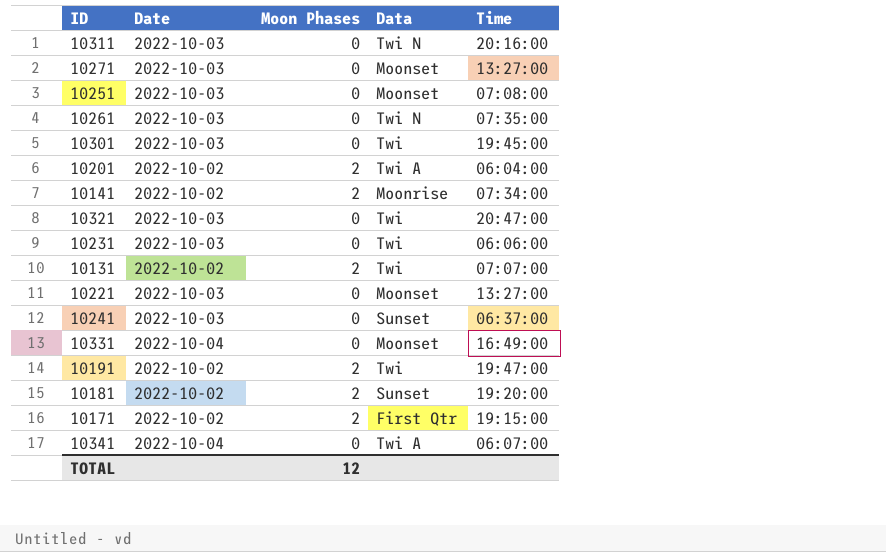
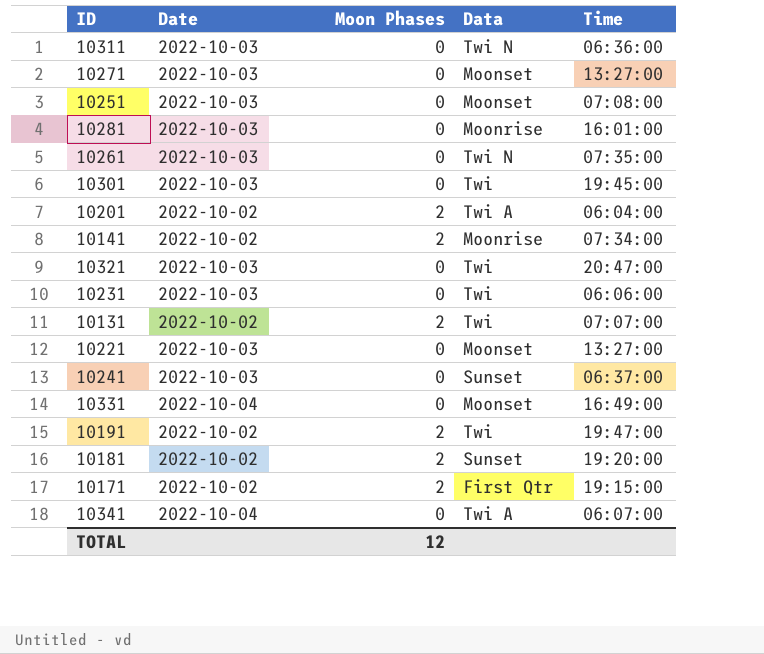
10311 | Time: 20:16:00 -> 06:36:00
row 10281: none -> 2022-10-03 | 0 | Moonrise | 16:01:00

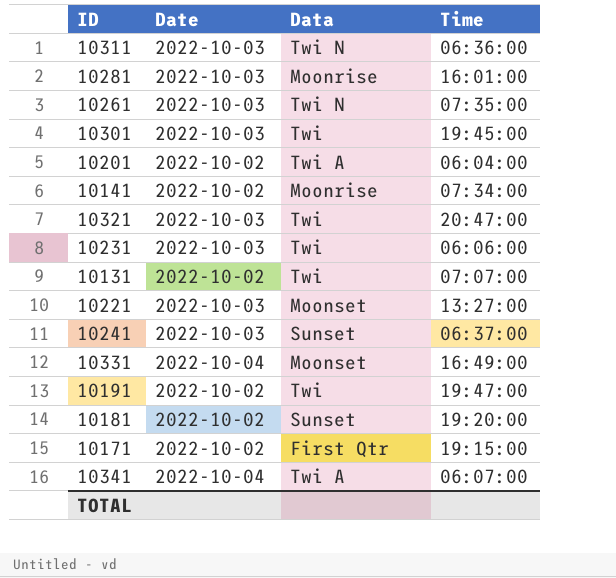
column Moon Phases | position: 3 -> none
row 10271: 2022-10-03 | 0 | Moonset | 13:27:00 -> none
row 10251: 2022-10-03 | 0 | Moonset | 07:08:00 -> none

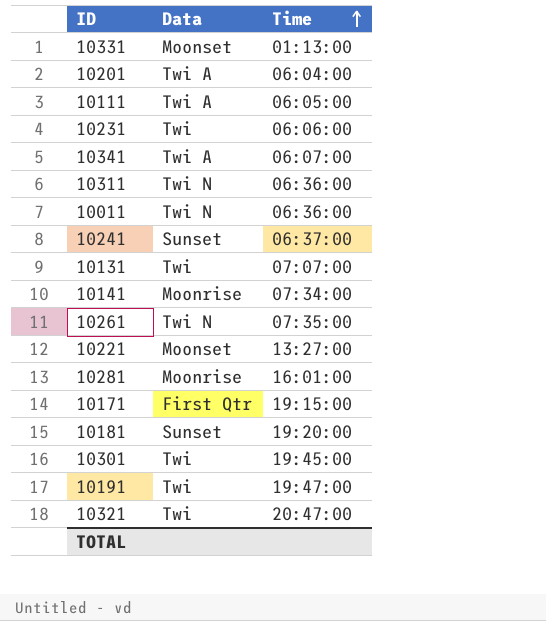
row order: none -> Time ascending
column Date | position: 2 -> none
10331 | Time: 16:49:00 -> 01:13:00
row 10111: none -> Twi A | 06:05:00
row 10011: none -> Twi N | 06:36:00

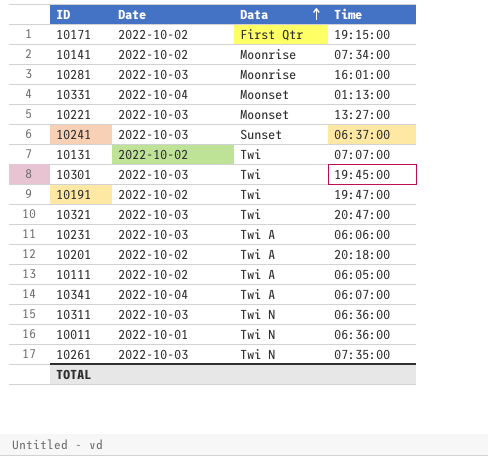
row order: Time ascending -> Data ascending
column Date | position: none -> 2
row 10181: Sunset | 19:20:00 -> none
10231 | Data: Twi -> Twi A
10201 | Time: 06:04:00 -> 20:18:00

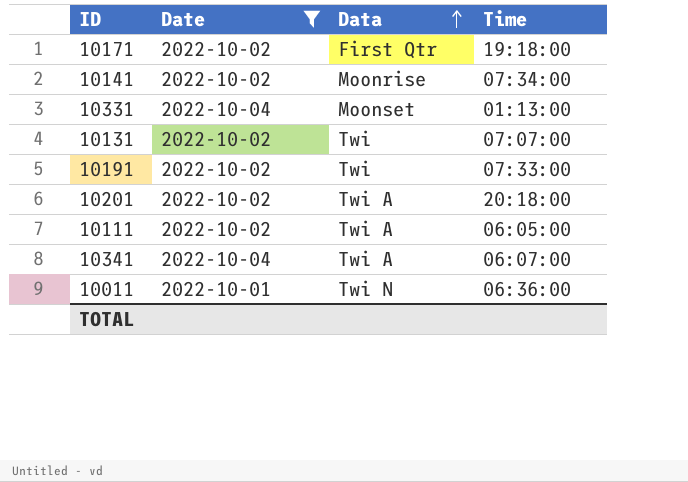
filter: none -> Date != 2022-10-03
10171 | Time: 19:15:00 -> 19:18:00
10191 | Time: 19:47:00 -> 07:33:00

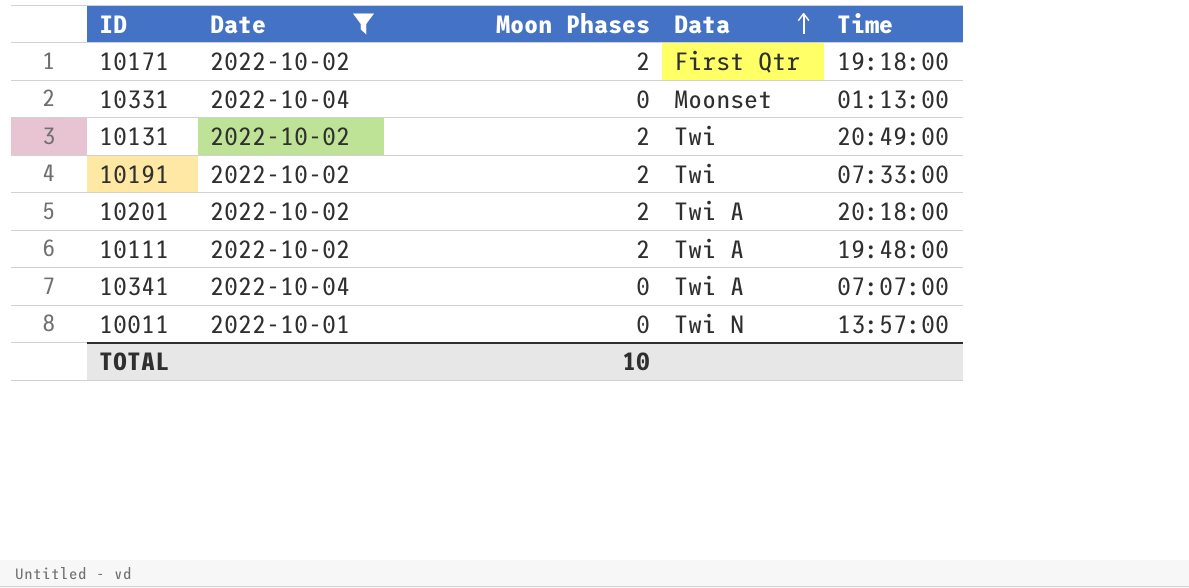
column Moon Phases | position: none -> 3
row 10141: 2022-10-02 | Moonrise | 07:34:00 -> none
10131 | Time: 07:07:00 -> 20:49:00
10111 | Time: 06:05:00 -> 19:48:00
10341 | Time: 06:07:00 -> 07:07:00
10011 | Time: 06:36:00 -> 13:57:00

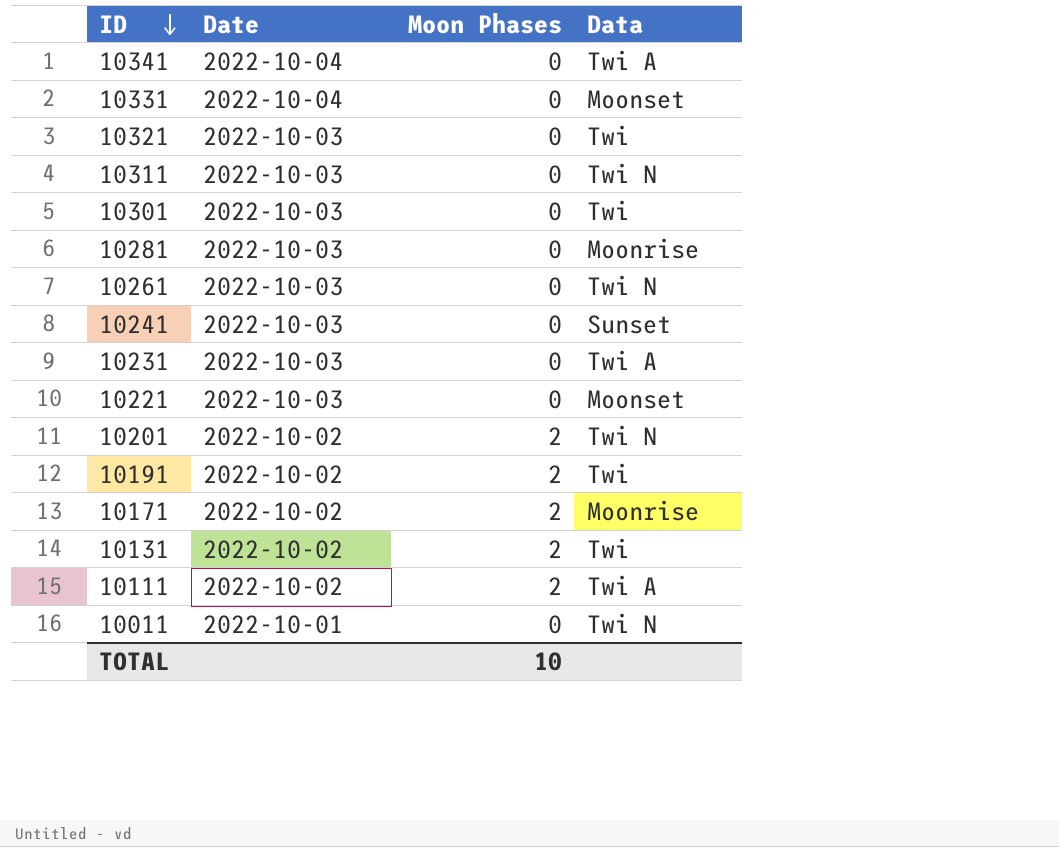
filter: Date != 2022-10-03 -> none
row order: Data ascending -> ID descending
column Time | position: 5 -> none
10201 | Data: Twi A -> Twi N
10171 | Data: First Qtr -> Moonrise

